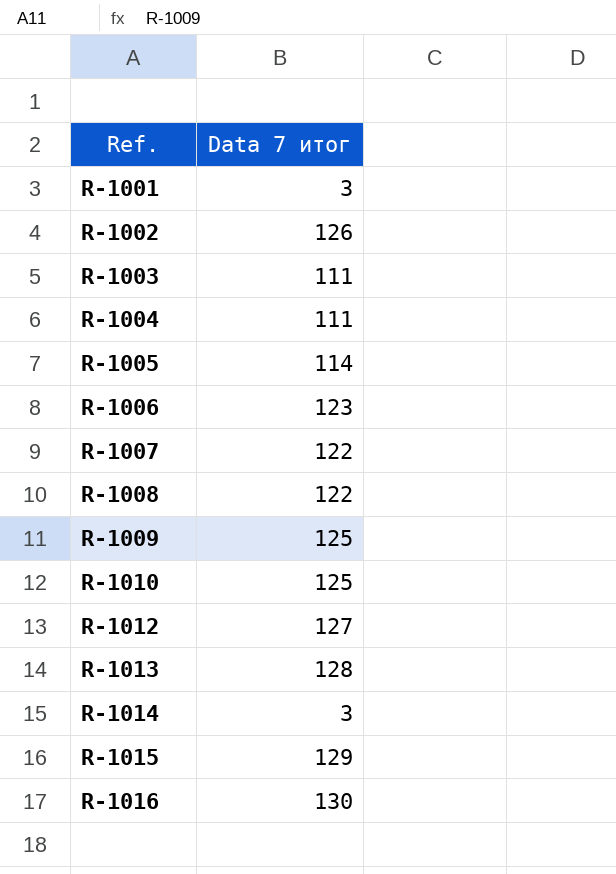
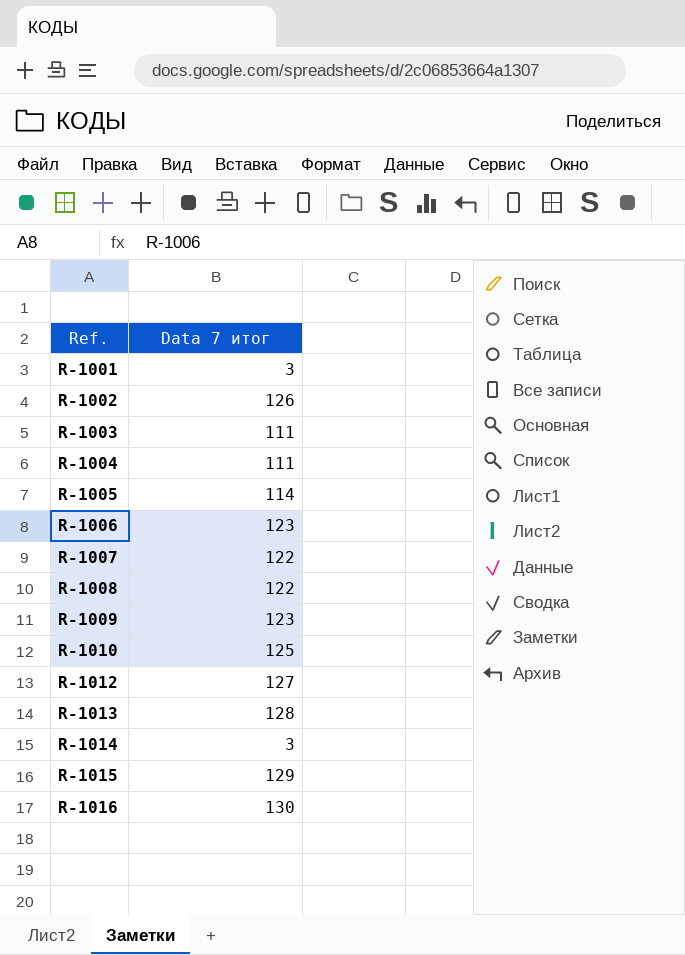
R-1009 | Data 7 итог: 125 -> 123

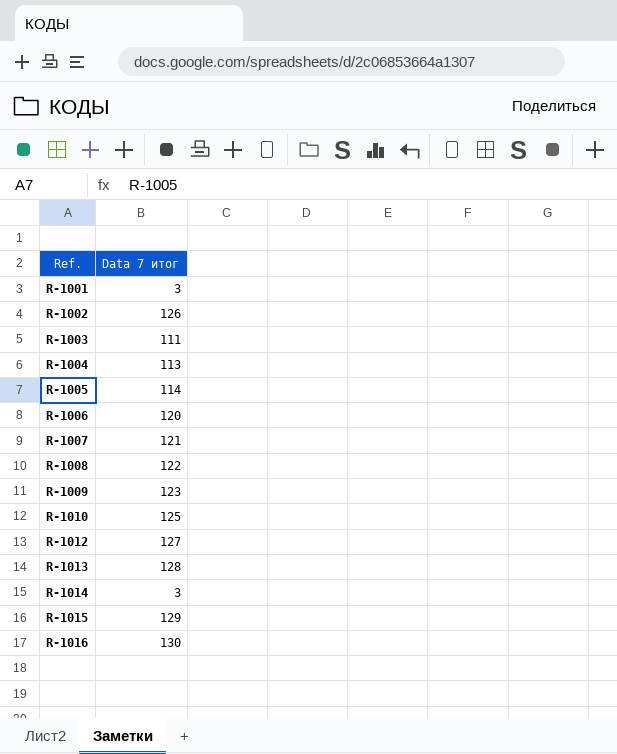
R-1004 | Data 7 итог: 111 -> 113
R-1006 | Data 7 итог: 123 -> 120
R-1007 | Data 7 итог: 122 -> 121

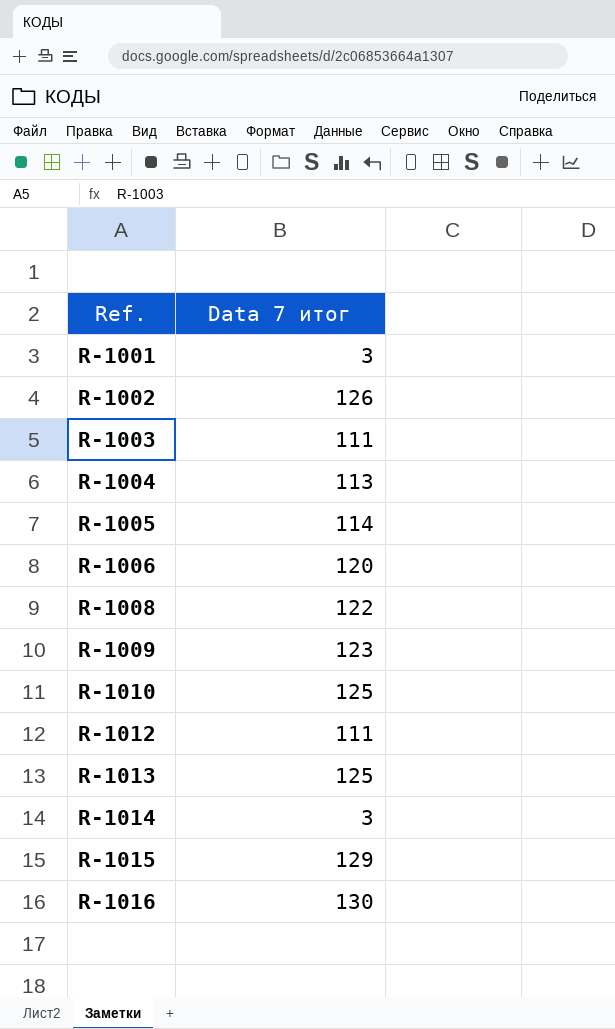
row R-1007: 121 -> none
R-1012 | Data 7 итог: 127 -> 111
R-1013 | Data 7 итог: 128 -> 125

